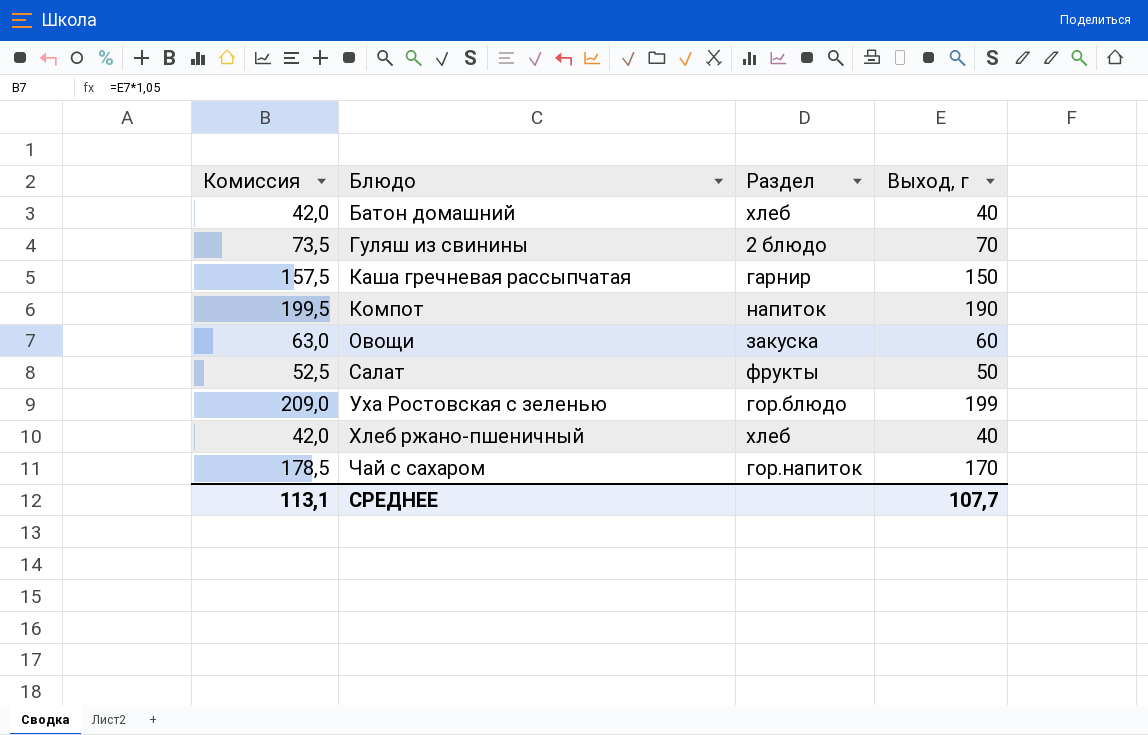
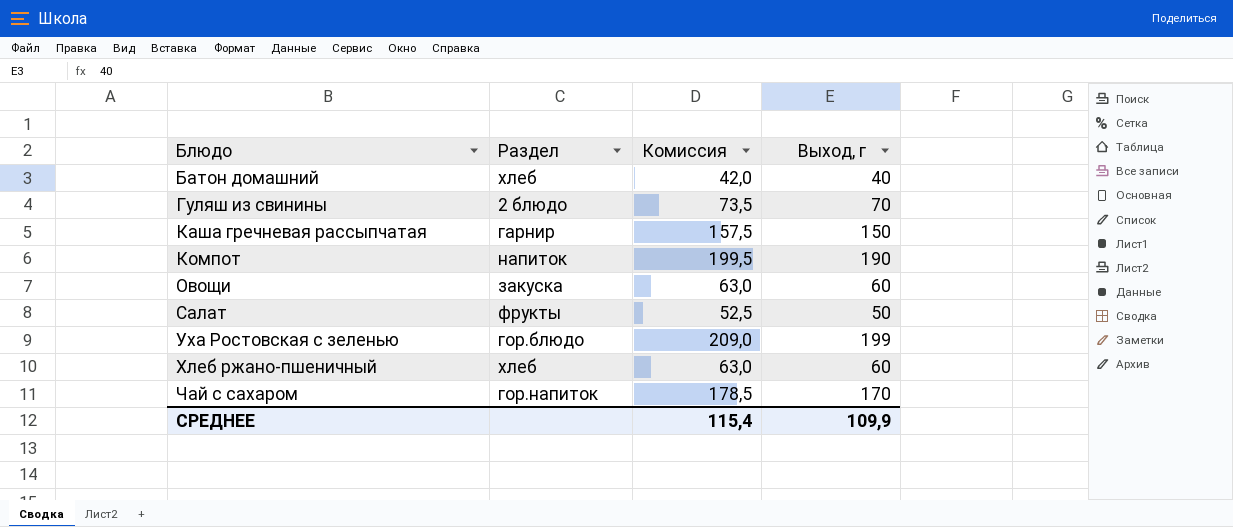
column Комиссия | position: 1 -> 3
Хлеб ржано-пшеничный | Комиссия: 42,0 -> 63,0
Хлеб ржано-пшеничный | Выход, г: 40 -> 60
СРЕДНЕЕ | Комиссия: 113,1 -> 115,4
СРЕДНЕЕ | Выход, г: 107,7 -> 109,9

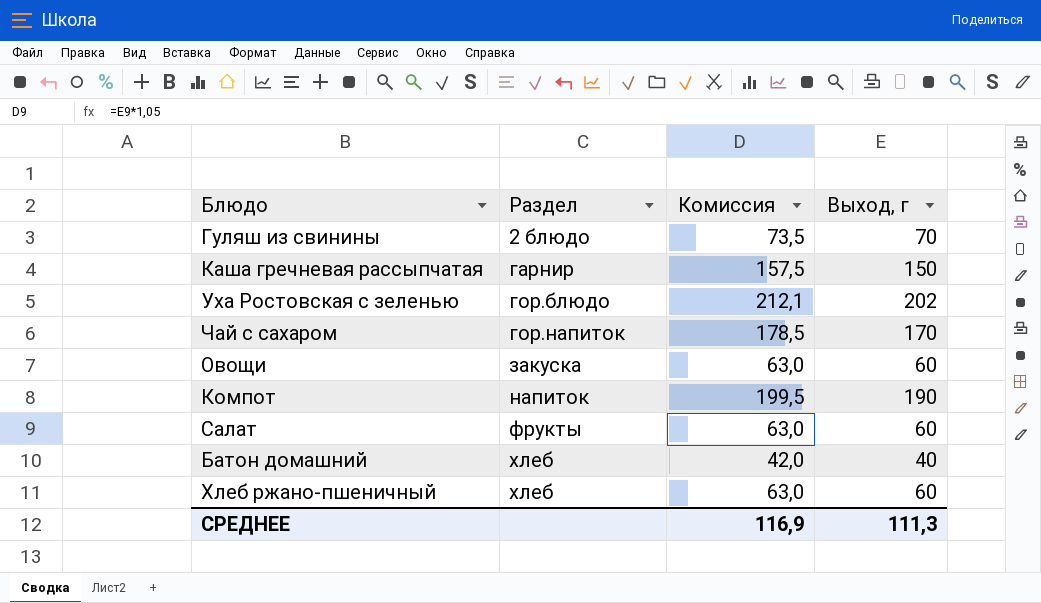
row order: Блюдо ascending -> Раздел ascending
Уха Ростовская с зеленью | Комиссия: 209,0 -> 212,1
Уха Ростовская с зеленью | Выход, г: 199 -> 202
Салат | Комиссия: 52,5 -> 63,0
Салат | Выход, г: 50 -> 60
СРЕДНЕЕ | Комиссия: 115,4 -> 116,9
СРЕДНЕЕ | Выход, г: 109,9 -> 111,3

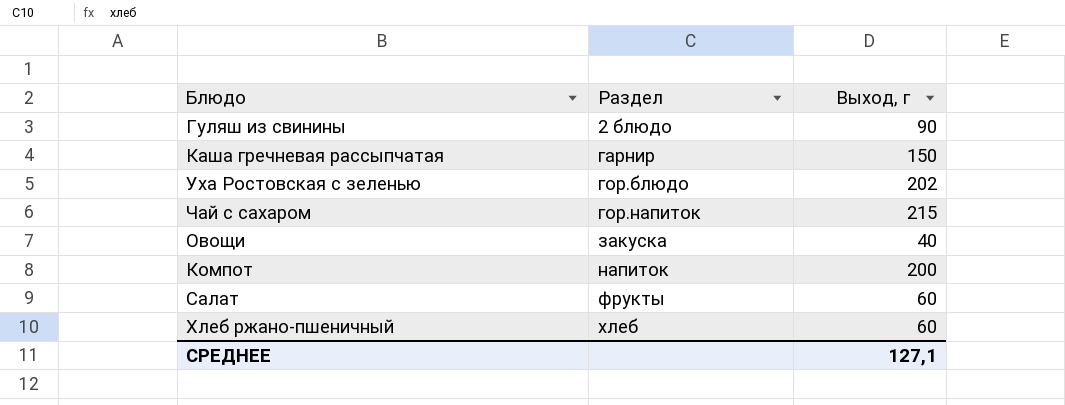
column Комиссия | formula: [Выход, г] * 1,05 -> none
row Батон домашний: хлеб | 42,0 | 40 -> none
Гуляш из свинины | Выход, г: 70 -> 90
Чай с сахаром | Выход, г: 170 -> 215
Овощи | Выход, г: 60 -> 40
Компот | Выход, г: 190 -> 200
СРЕДНЕЕ | Выход, г: 111,3 -> 127,1

